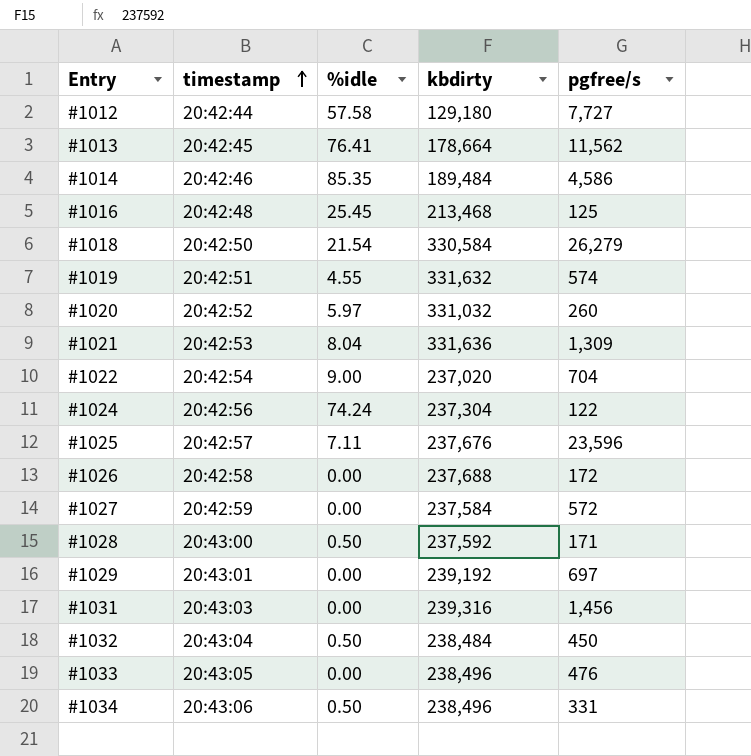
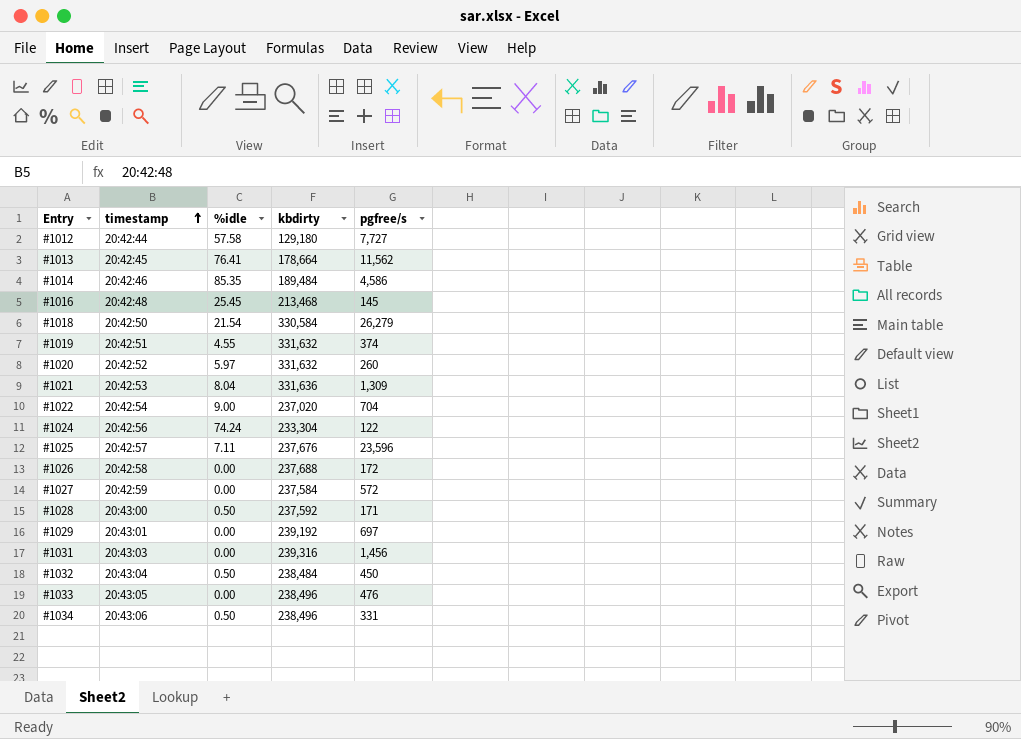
#1016 | pgfree/s: 125 -> 145
#1019 | pgfree/s: 574 -> 374
#1020 | kbdirty: 331,032 -> 331,632
#1024 | kbdirty: 237,304 -> 233,304

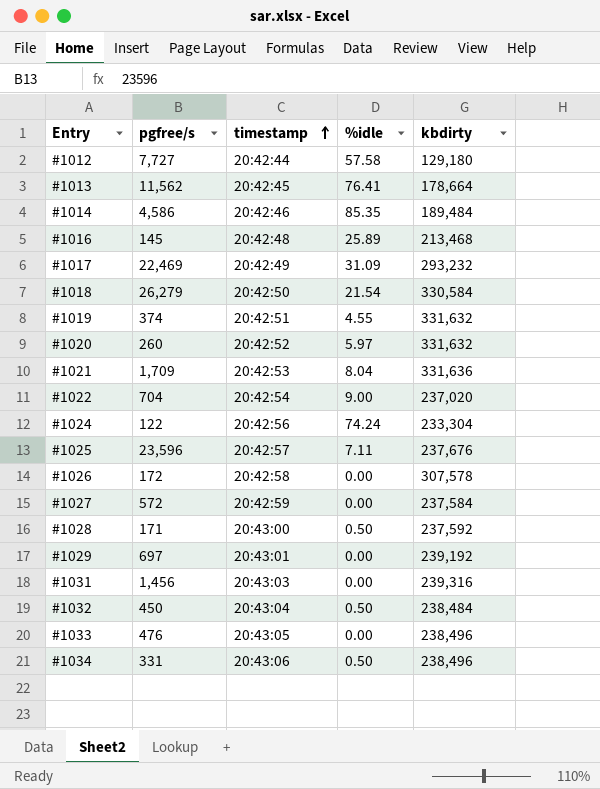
column pgfree/s | position: 5 -> 2
#1016 | %idle: 25.45 -> 25.89
row #1017: none -> 22,469 | 20:42:49 | 31.09 | 293,232
#1021 | pgfree/s: 1,309 -> 1,709
#1026 | kbdirty: 237,688 -> 307,578

